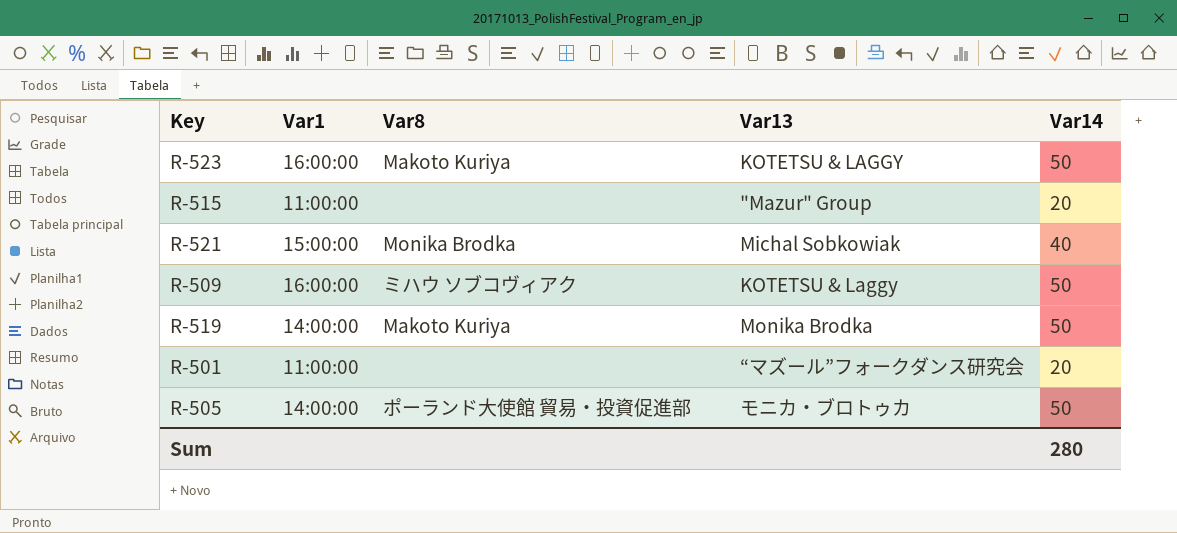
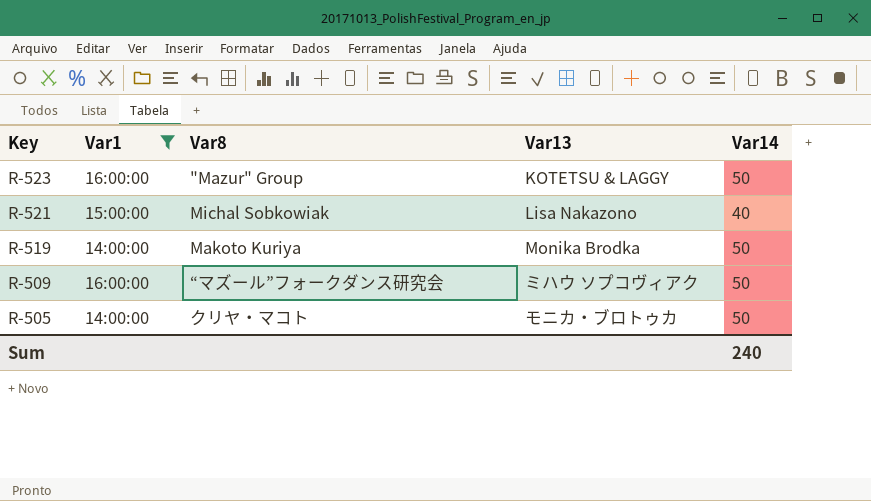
filter: none -> Var1 != 11:00:00
row order: none -> Key descending
R-523 | Var8: Makoto Kuriya -> "Mazur" Group
R-521 | Var8: Monika Brodka -> Michal Sobkowiak
R-521 | Var13: Michal Sobkowiak -> Lisa Nakazono
R-509 | Var8: ミハウ ソブコヴィアク -> “マズール”フォークダンス研究会
R-509 | Var13: KOTETSU & Laggy -> ミハウ ソプコヴィアク
R-505 | Var8: ポーランド大使館 貿易・投資促進部 -> クリヤ・マコト
Sum | Var14: 280 -> 240

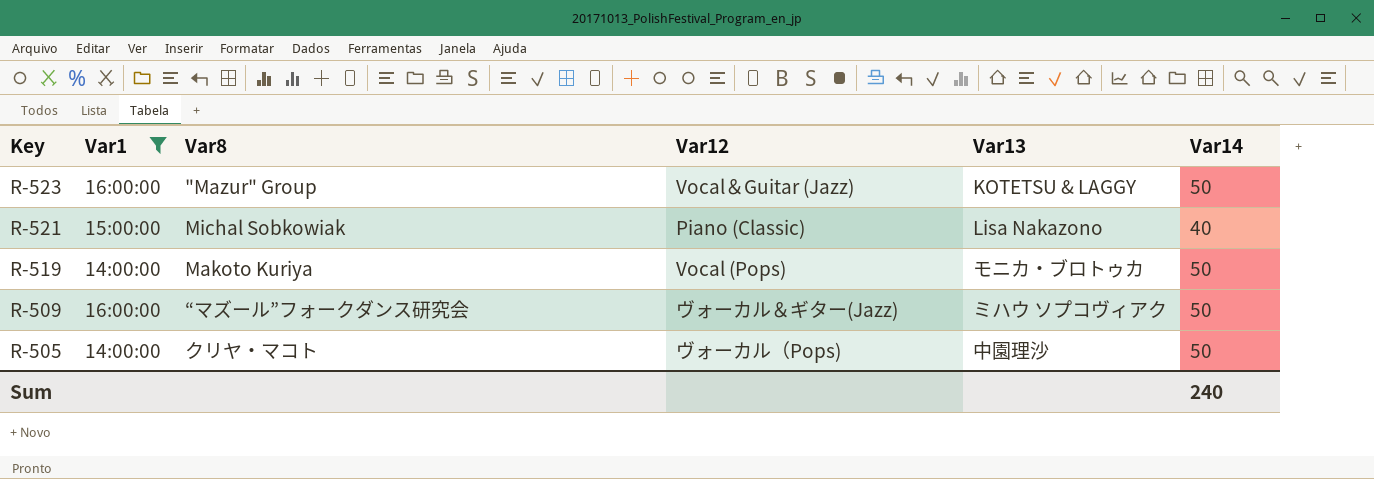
column Var12 | position: none -> 4
R-519 | Var13: Monika Brodka -> モニカ・ブロトゥカ
R-505 | Var13: モニカ・ブロトゥカ -> 中園理沙

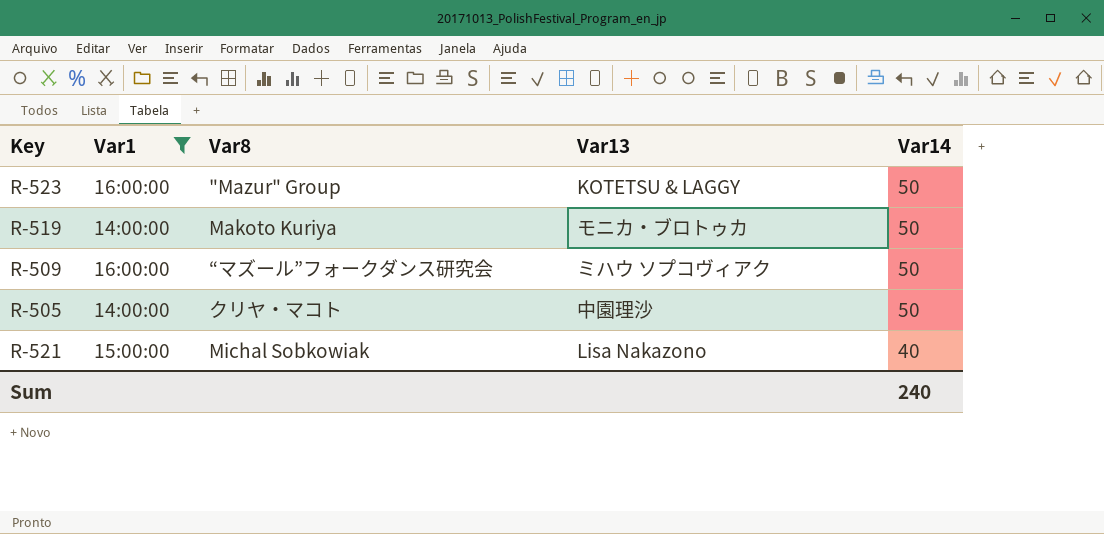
row order: Key descending -> Var14 descending
column Var12 | position: 4 -> none

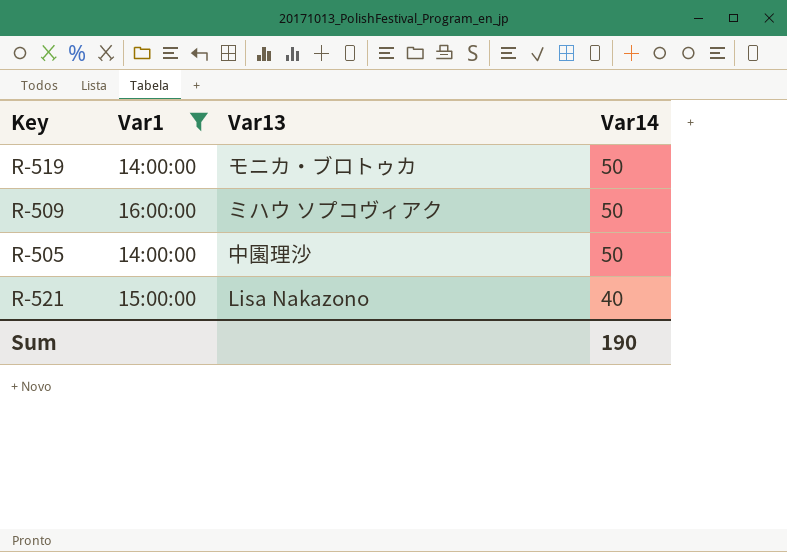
column Var8 | position: 3 -> none
row R-523: 16:00:00 | "Mazur" Group | KOTETSU & LAGGY | 50 -> none
Sum | Var14: 240 -> 190

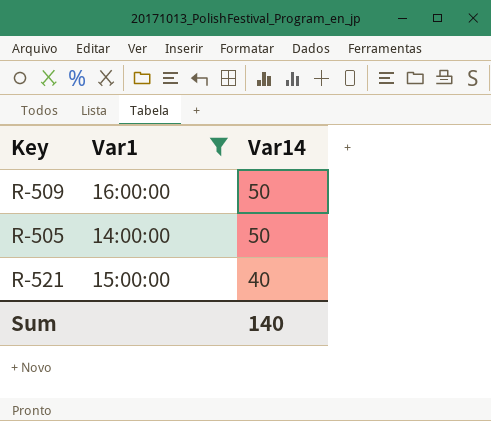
column Var13 | position: 3 -> none
row R-519: 14:00:00 | モニカ・ブロトゥカ | 50 -> none
Sum | Var14: 190 -> 140

